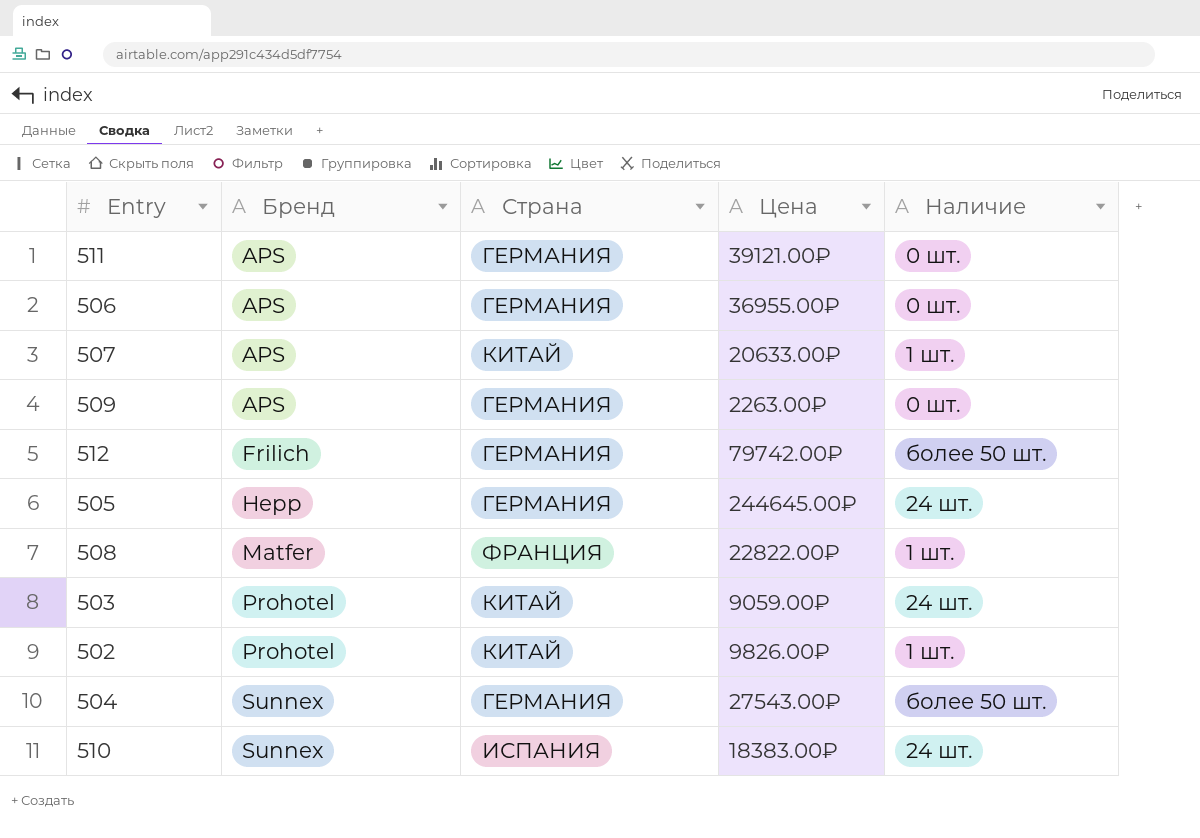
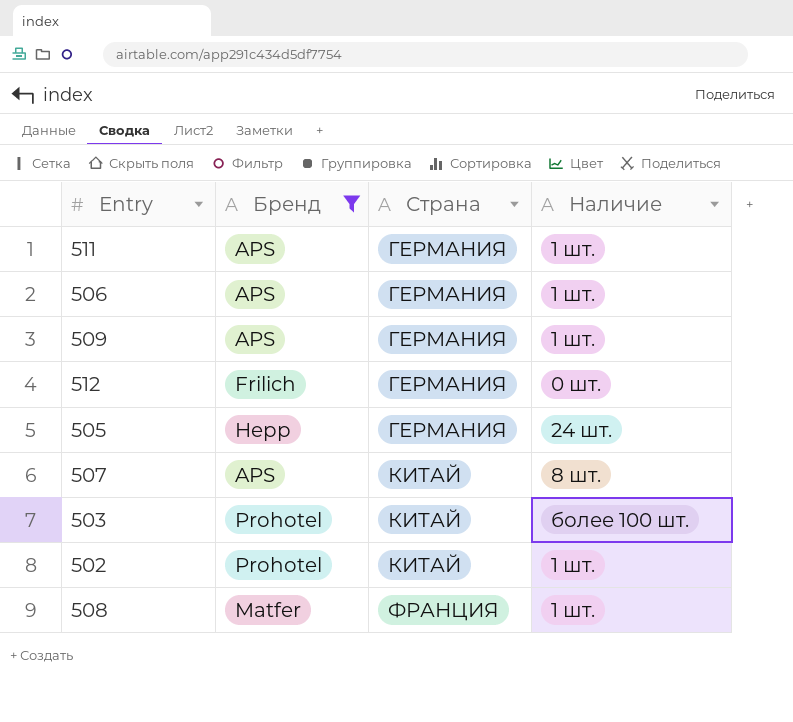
filter: none -> Бренд != Sunnex
row order: Бренд ascending -> Страна ascending
column Цена | position: 4 -> none
511 | Наличие: 0 шт. -> 1 шт.
506 | Наличие: 0 шт. -> 1 шт.
509 | Наличие: 0 шт. -> 1 шт.
512 | Наличие: более 50 шт. -> 0 шт.
507 | Наличие: 1 шт. -> 8 шт.
503 | Наличие: 24 шт. -> более 100 шт.

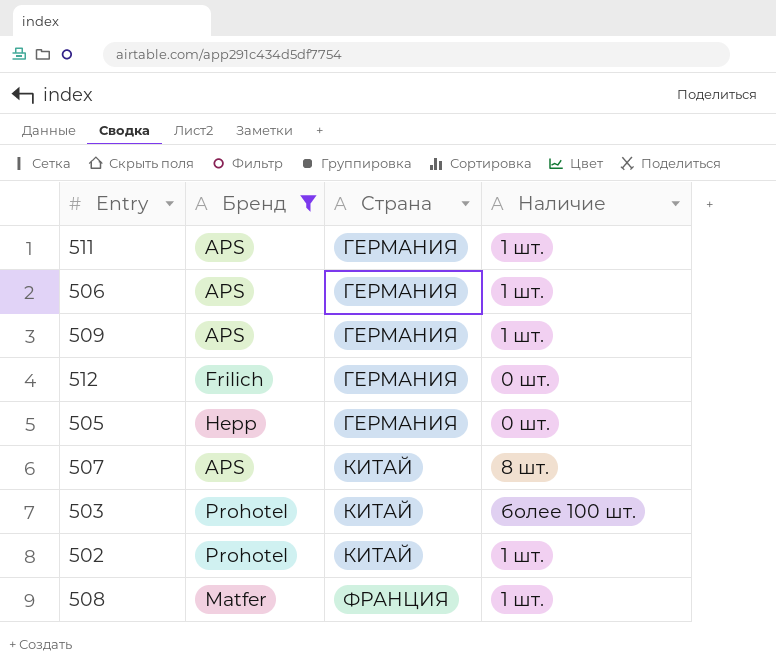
505 | Наличие: 24 шт. -> 0 шт.

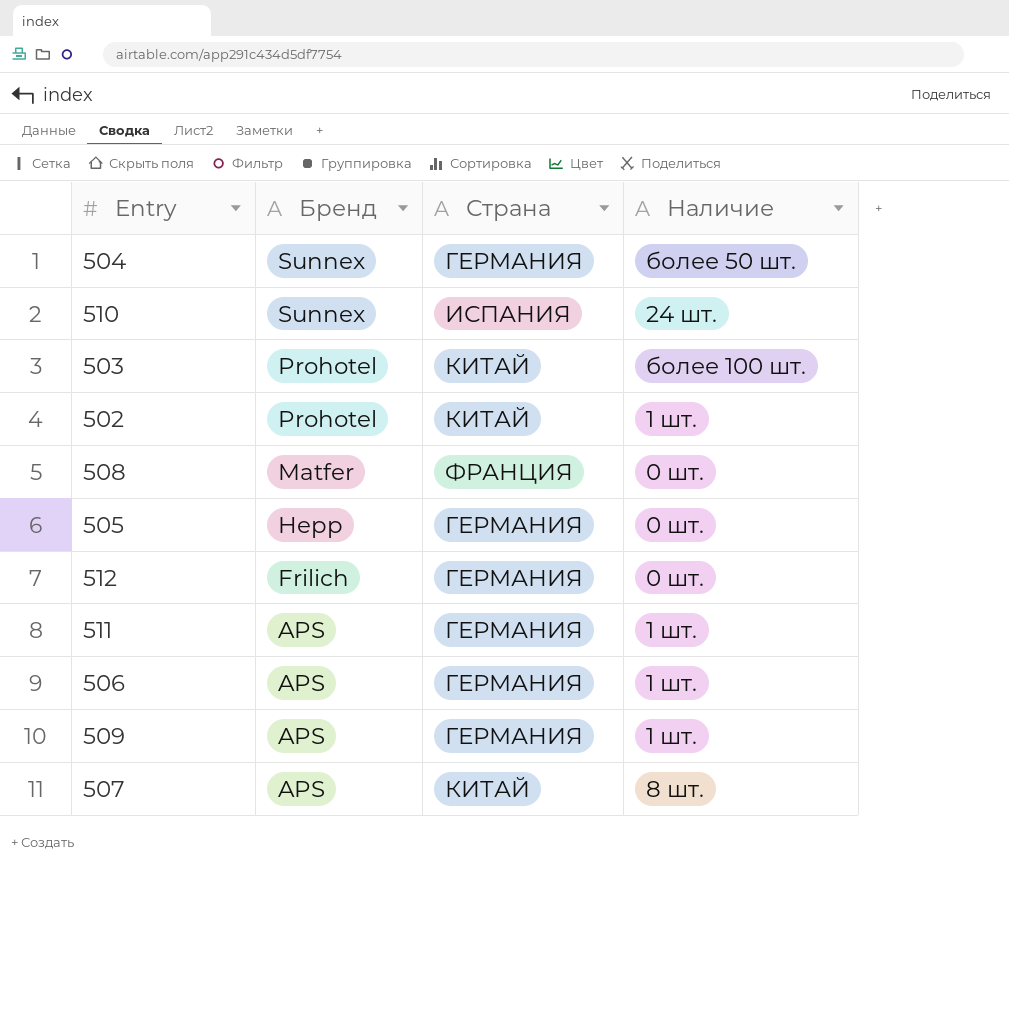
filter: Бренд != Sunnex -> none
row order: Страна ascending -> Бренд descending
508 | Наличие: 1 шт. -> 0 шт.

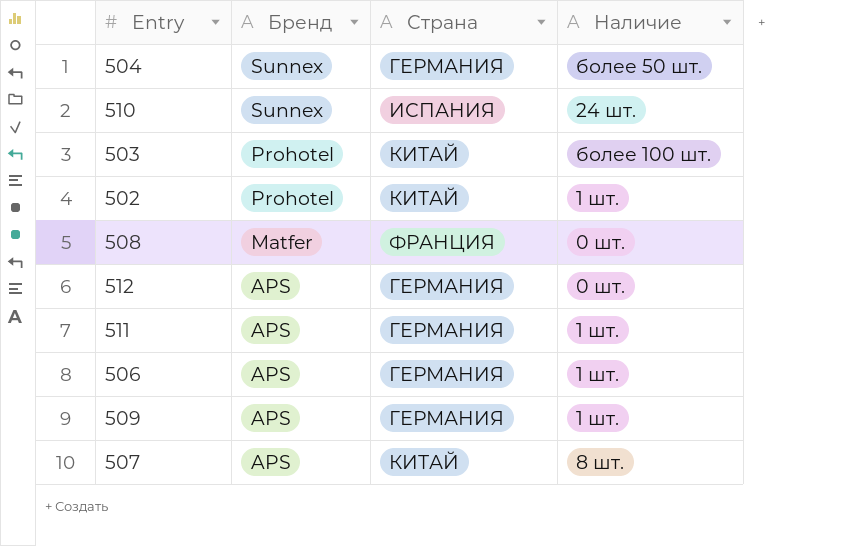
row 505: Hepp | ГЕРМАНИЯ | 0 шт. -> none
512 | Бренд: Frilich -> APS

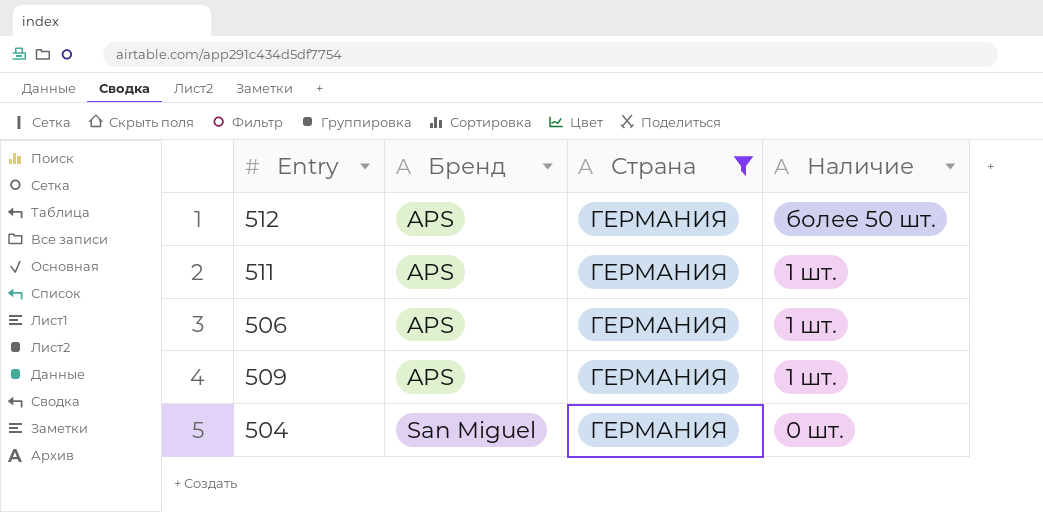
filter: none -> Страна = ГЕРМАНИЯ
row order: Бренд descending -> Бренд ascending
512 | Наличие: 0 шт. -> более 50 шт.
504 | Бренд: Sunnex -> San Miguel
504 | Наличие: более 50 шт. -> 0 шт.

